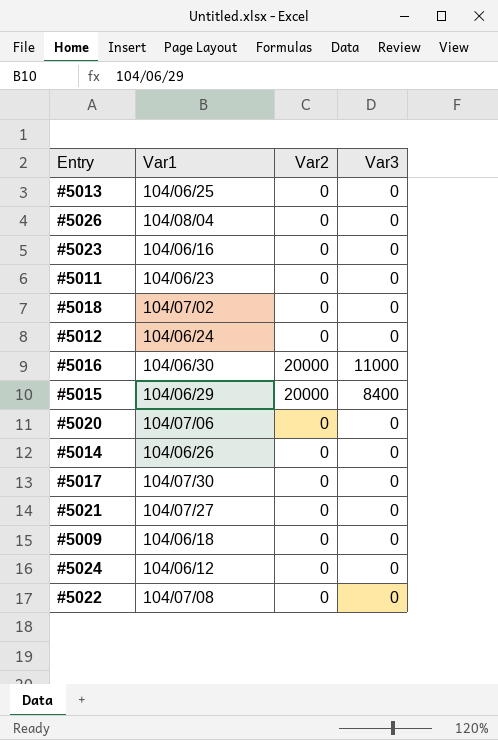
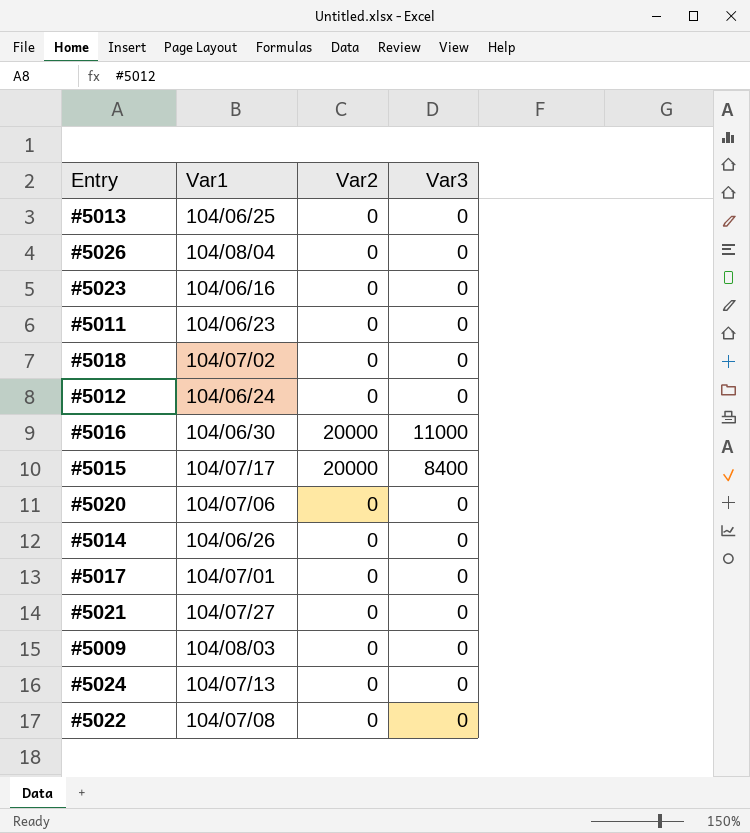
#5015 | Var1: 104/06/29 -> 104/07/17
#5017 | Var1: 104/07/30 -> 104/07/01
#5009 | Var1: 104/06/18 -> 104/08/03
#5024 | Var1: 104/06/12 -> 104/07/13

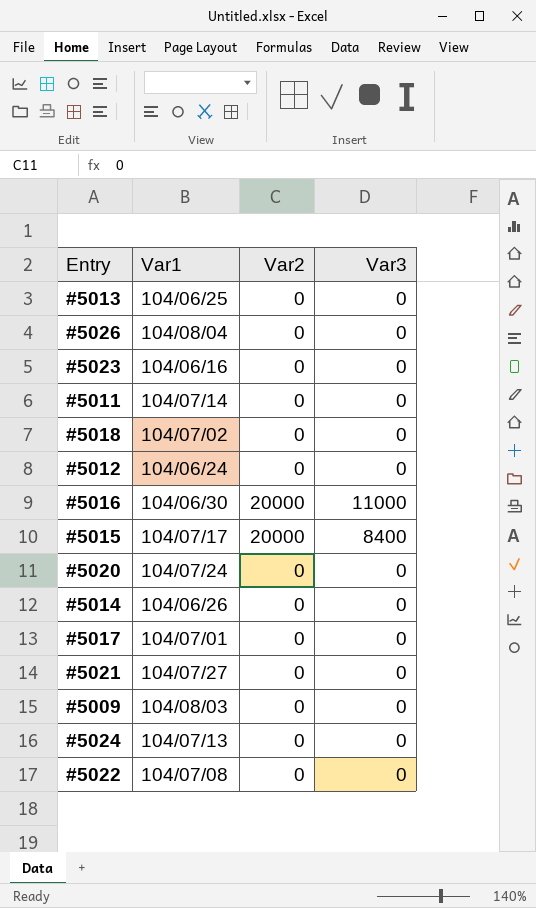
#5011 | Var1: 104/06/23 -> 104/07/14
#5020 | Var1: 104/07/06 -> 104/07/24

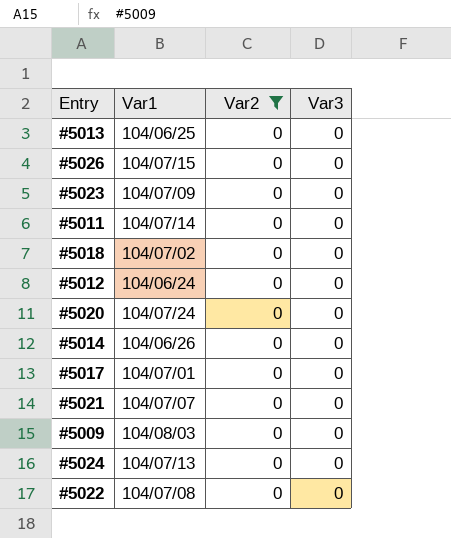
filter: none -> Var2 = 0
#5026 | Var1: 104/08/04 -> 104/07/15
#5023 | Var1: 104/06/16 -> 104/07/09
#5021 | Var1: 104/07/27 -> 104/07/07

